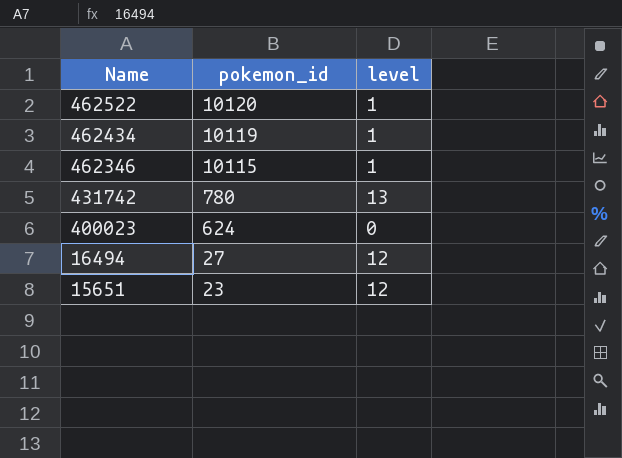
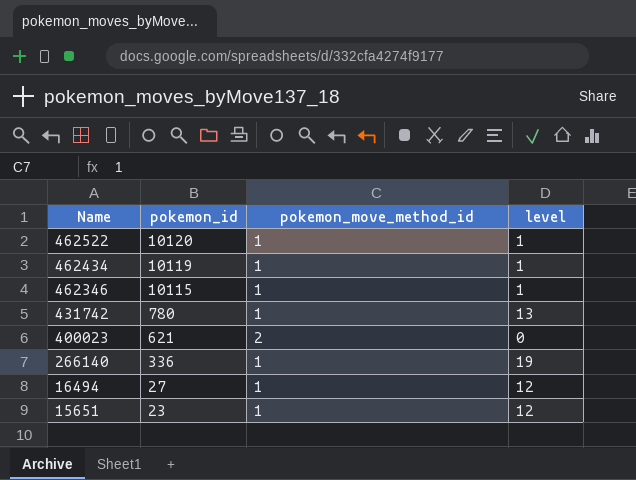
column pokemon_move_method_id | position: none -> 3
400023 | pokemon_id: 624 -> 621
row 266140: none -> 336 | 1 | 19

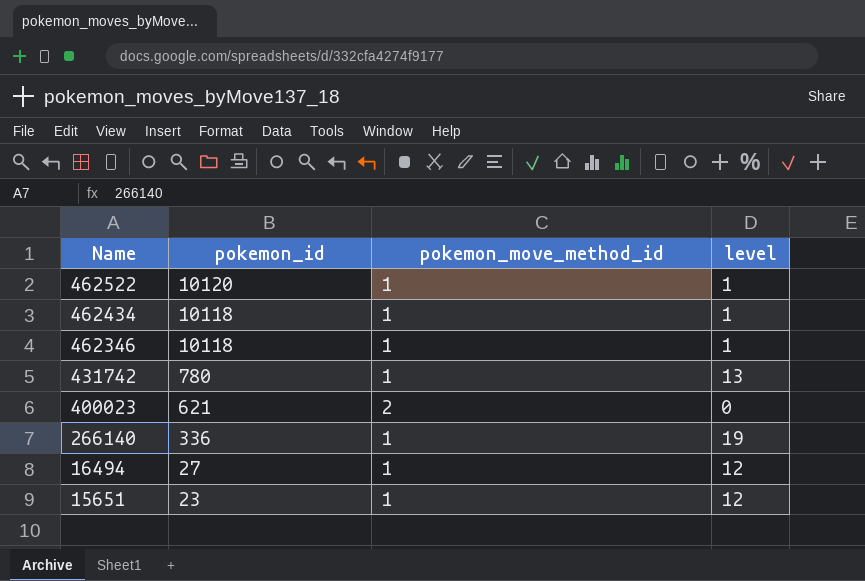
462434 | pokemon_id: 10119 -> 10118
462346 | pokemon_id: 10115 -> 10118

